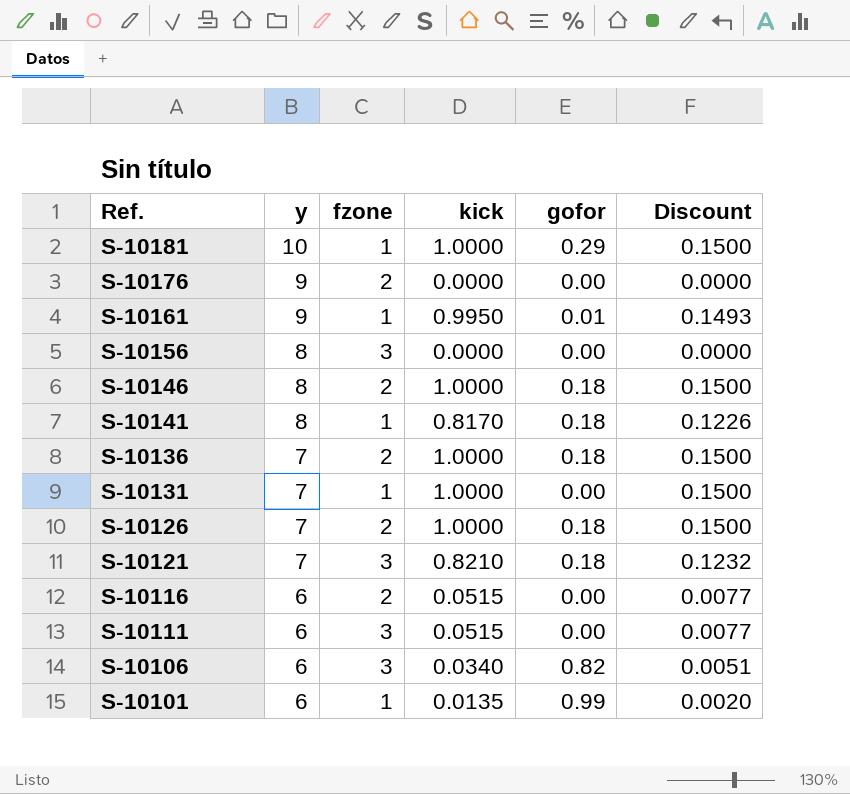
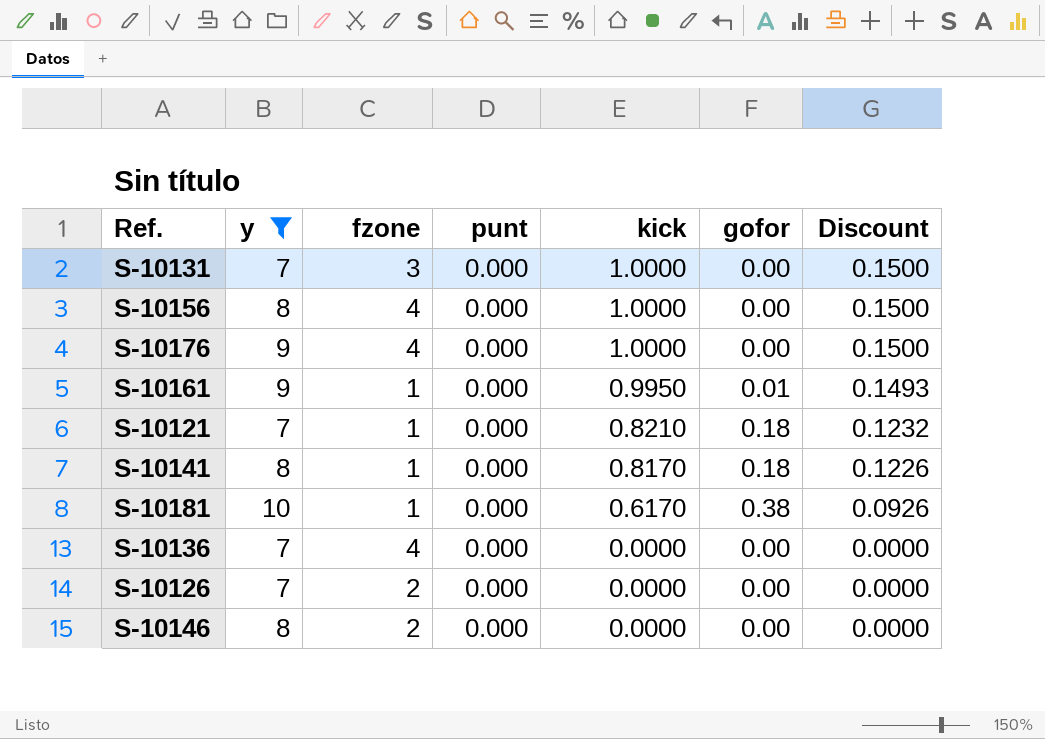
filter: none -> y != 6
row order: Ref. descending -> kick descending
column punt | position: none -> 4
S-10131 | fzone: 1 -> 3
S-10156 | fzone: 3 -> 4
S-10156 | kick: 0.0000 -> 1.0000
S-10156 | Discount: 0.0000 -> 0.1500
S-10176 | fzone: 2 -> 4
S-10176 | kick: 0.0000 -> 1.0000
S-10176 | Discount: 0.0000 -> 0.1500
S-10121 | fzone: 3 -> 1
S-10181 | kick: 1.0000 -> 0.6170
S-10181 | gofor: 0.29 -> 0.38
S-10181 | Discount: 0.1500 -> 0.0926
S-10136 | fzone: 2 -> 4
S-10136 | kick: 1.0000 -> 0.0000
S-10136 | gofor: 0.18 -> 0.00
S-10136 | Discount: 0.1500 -> 0.0000
S-10126 | kick: 1.0000 -> 0.0000
S-10126 | gofor: 0.18 -> 0.00
S-10126 | Discount: 0.1500 -> 0.0000
S-10146 | kick: 1.0000 -> 0.0000
S-10146 | gofor: 0.18 -> 0.00
S-10146 | Discount: 0.1500 -> 0.0000

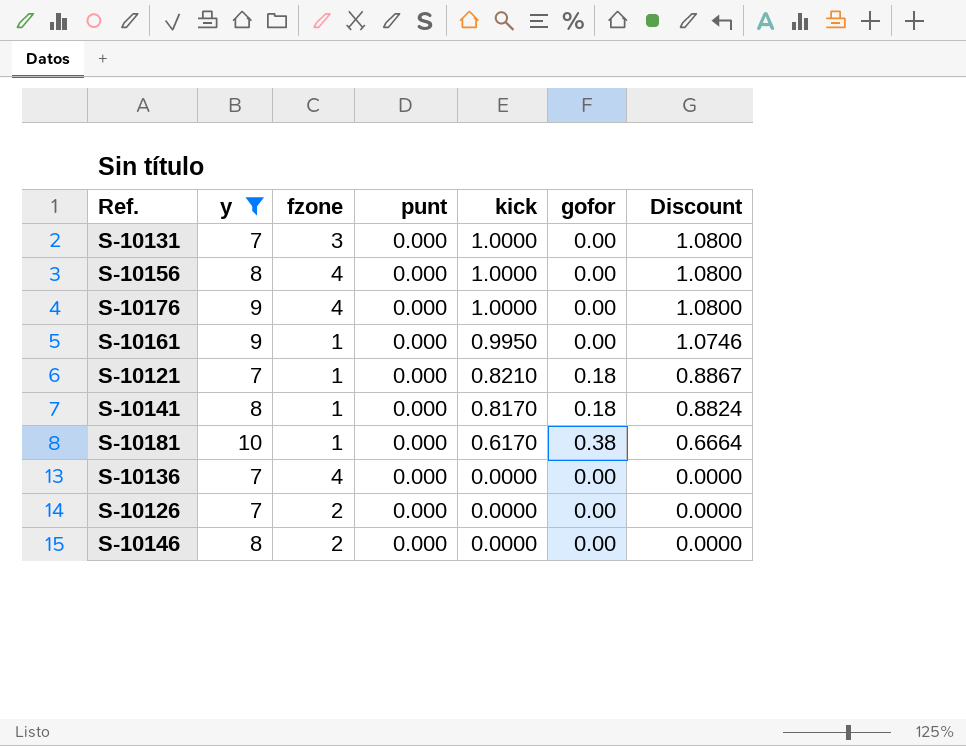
column Discount | formula: [kick] * 0.15 -> [kick] * 1.08
S-10161 | gofor: 0.01 -> 0.00

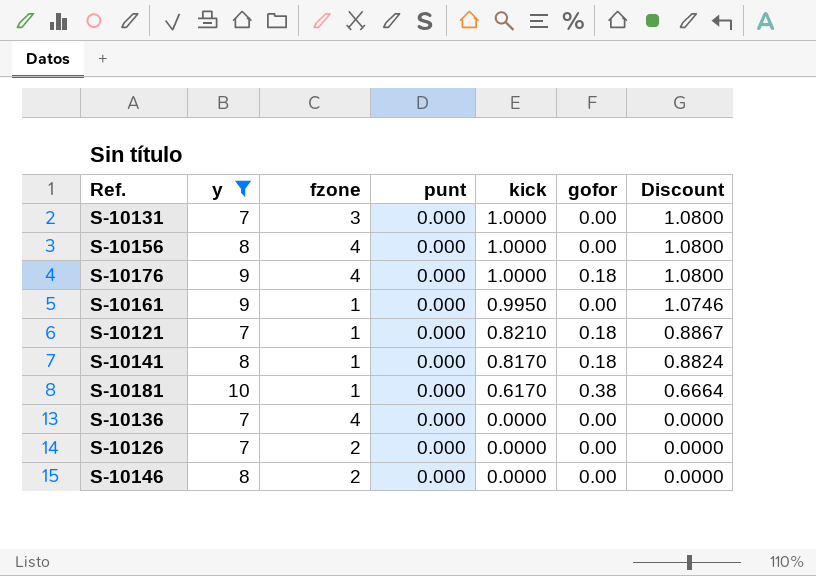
S-10176 | gofor: 0.00 -> 0.18

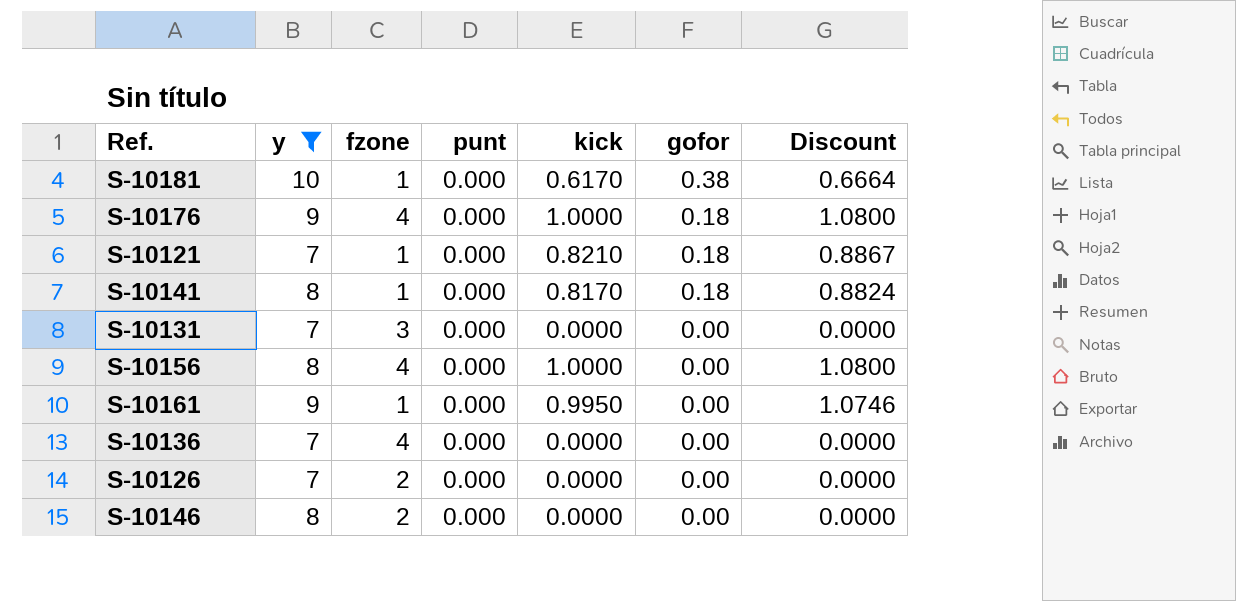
row order: kick descending -> gofor descending
S-10131 | kick: 1.0000 -> 0.0000
S-10131 | Discount: 1.0800 -> 0.0000

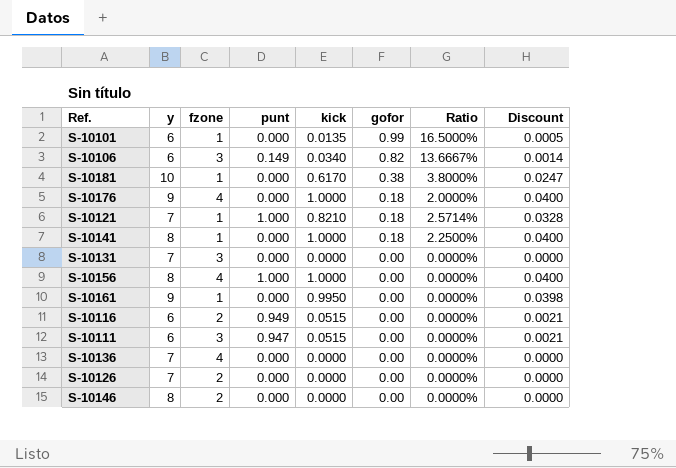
filter: y != 6 -> none
column Ratio | formula: none -> [gofor] / [y]
column Discount | formula: [kick] * 1.08 -> [kick] * 0.04
S-10121 | punt: 0.000 -> 1.000
S-10141 | kick: 0.8170 -> 1.0000
S-10156 | punt: 0.000 -> 1.000

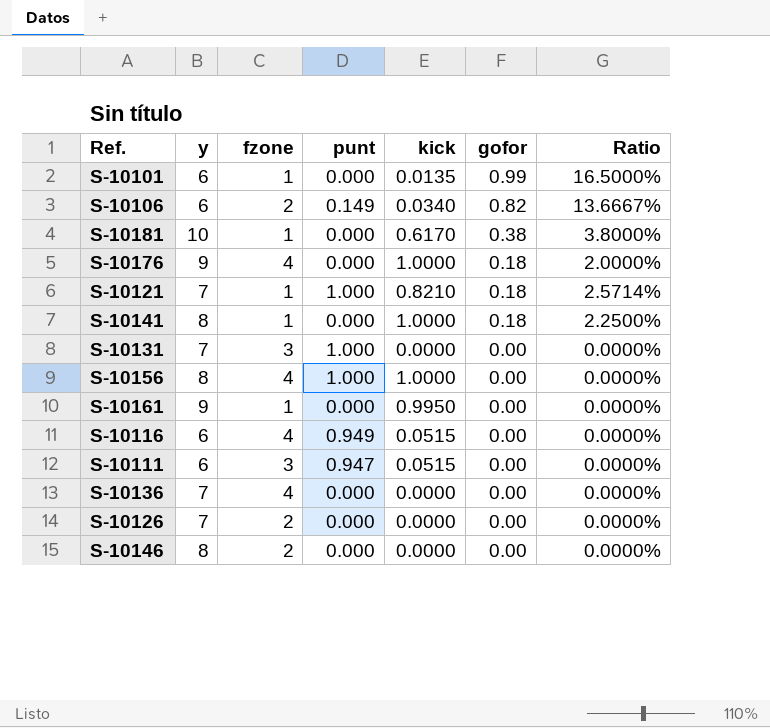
column Discount | formula: [kick] * 0.04 -> none
S-10106 | fzone: 3 -> 2
S-10131 | punt: 0.000 -> 1.000
S-10116 | fzone: 2 -> 4

